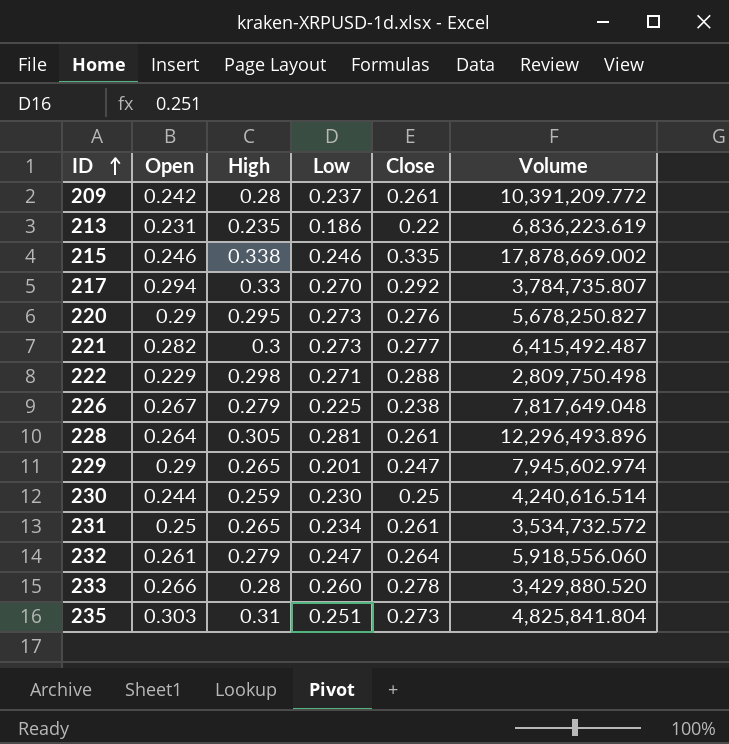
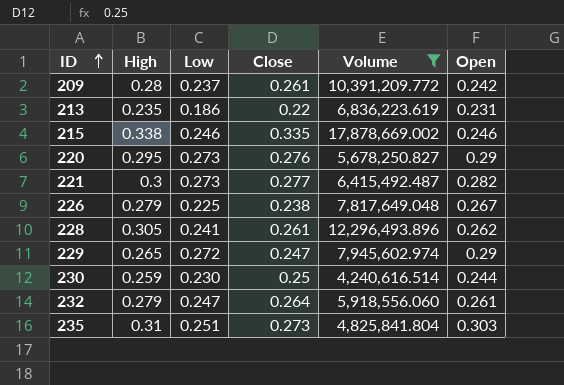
filter: none -> Volume >= 4,240,616.514
column Open | position: 2 -> 6
228 | Low: 0.281 -> 0.241
228 | Open: 0.264 -> 0.262
229 | Low: 0.201 -> 0.272

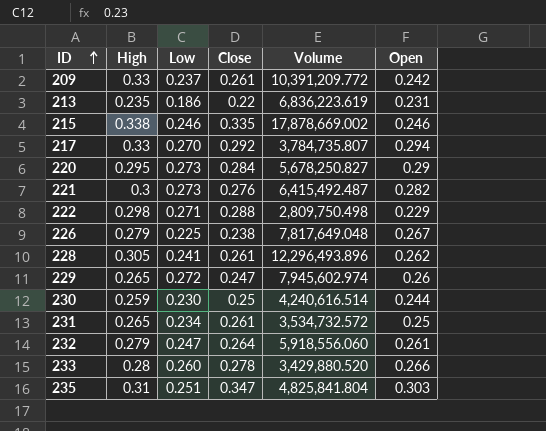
filter: Volume >= 4,240,616.514 -> none
209 | High: 0.28 -> 0.33
220 | Close: 0.276 -> 0.284
221 | Close: 0.277 -> 0.276
229 | Open: 0.29 -> 0.26
235 | Close: 0.273 -> 0.347

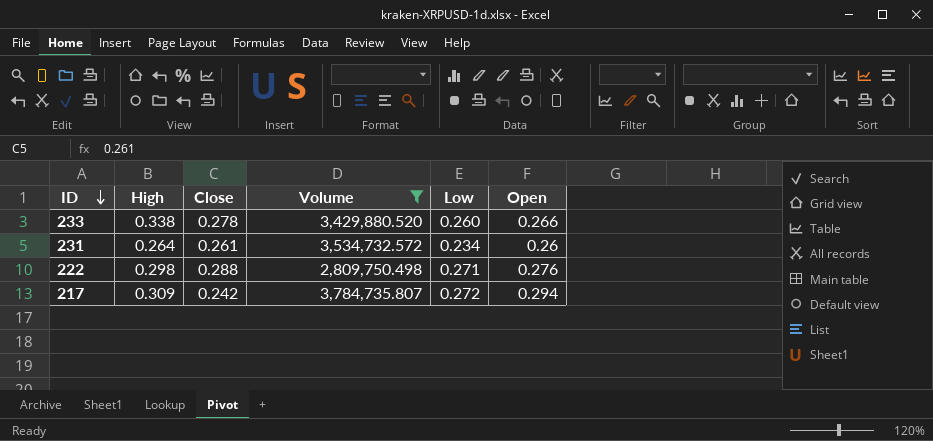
filter: none -> Volume <= 3,784,735.807
row order: ID ascending -> ID descending
column Low | position: 3 -> 5
233 | High: 0.28 -> 0.338
231 | High: 0.265 -> 0.264
231 | Open: 0.25 -> 0.26
222 | Open: 0.229 -> 0.276
217 | High: 0.33 -> 0.309
217 | Close: 0.292 -> 0.242
217 | Low: 0.270 -> 0.272

